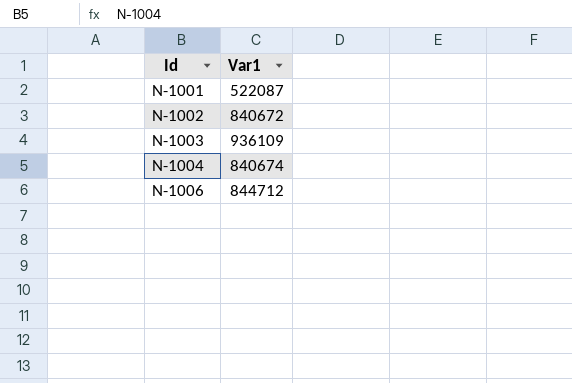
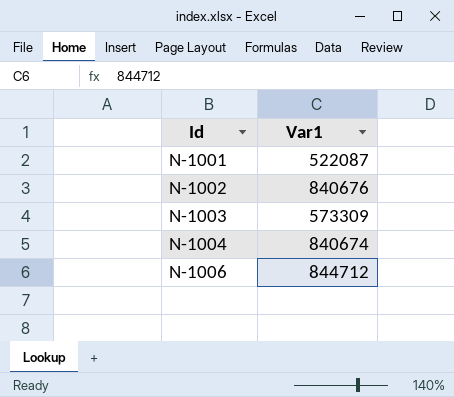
N-1002 | Var1: 840672 -> 840676
N-1003 | Var1: 936109 -> 573309

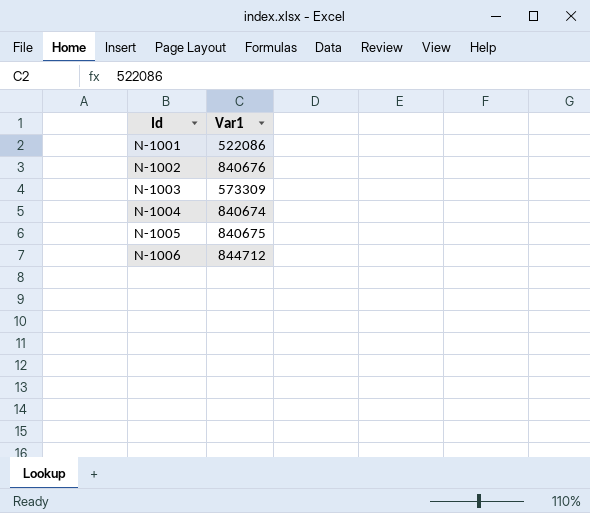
N-1001 | Var1: 522087 -> 522086
row N-1005: none -> 840675

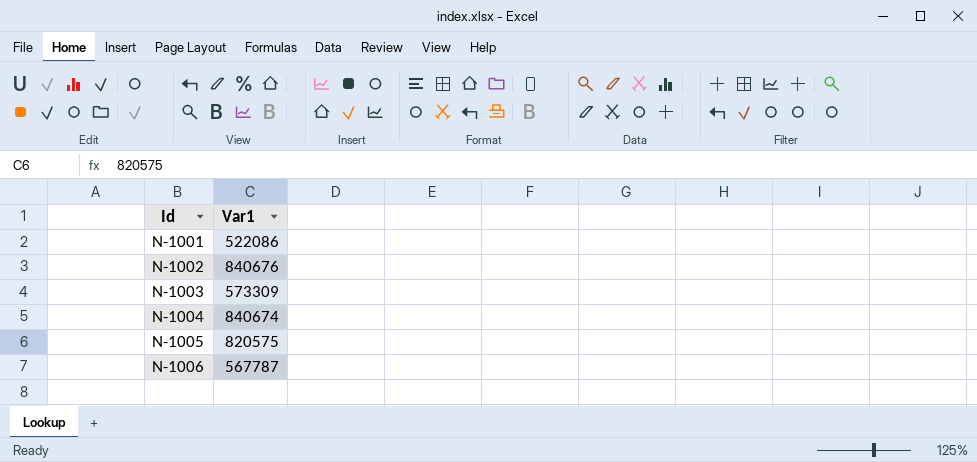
N-1005 | Var1: 840675 -> 820575
N-1006 | Var1: 844712 -> 567787

